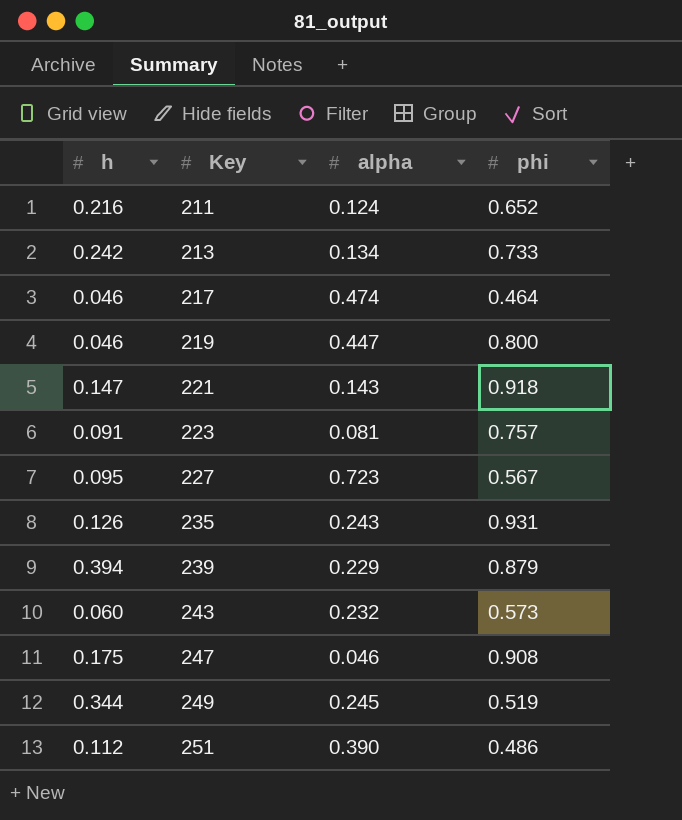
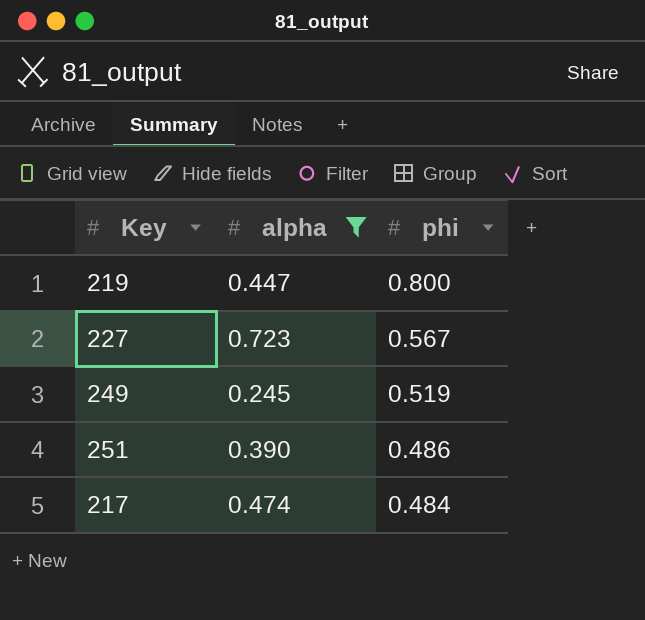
filter: none -> alpha >= 0.245
row order: Key ascending -> phi descending
column h | position: 1 -> none
217 | phi: 0.464 -> 0.484

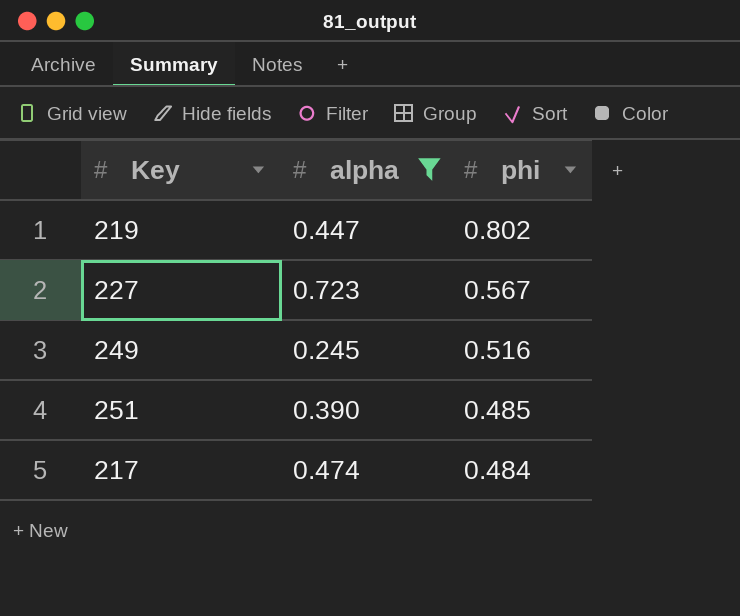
219 | phi: 0.800 -> 0.802
249 | phi: 0.519 -> 0.516
251 | phi: 0.486 -> 0.485

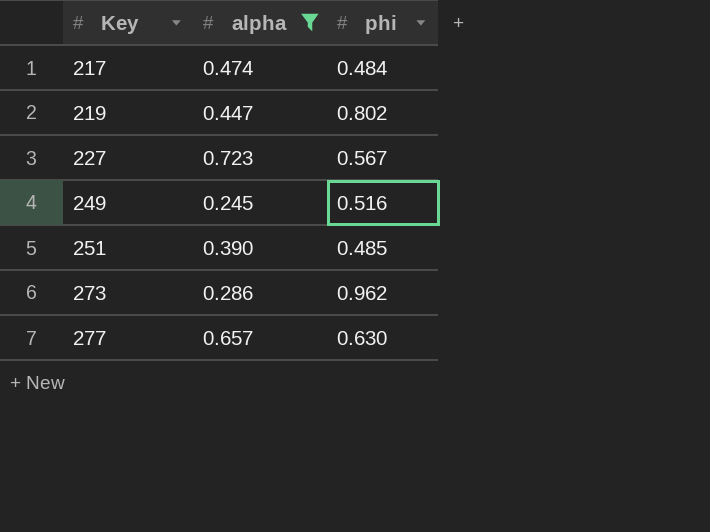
row order: phi descending -> Key ascending
row 273: none -> 0.286 | 0.962
row 277: none -> 0.657 | 0.630

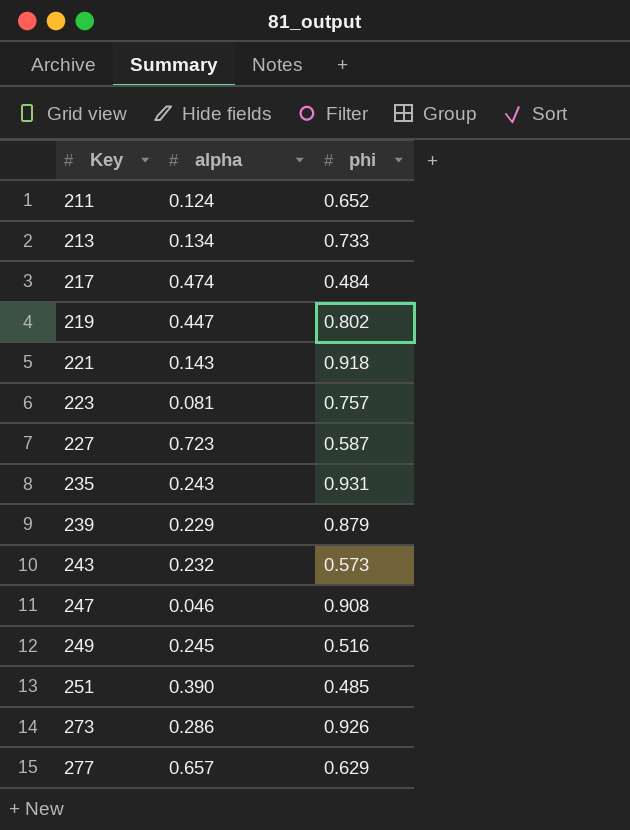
filter: alpha >= 0.245 -> none
227 | phi: 0.567 -> 0.587
273 | phi: 0.962 -> 0.926
277 | phi: 0.630 -> 0.629

